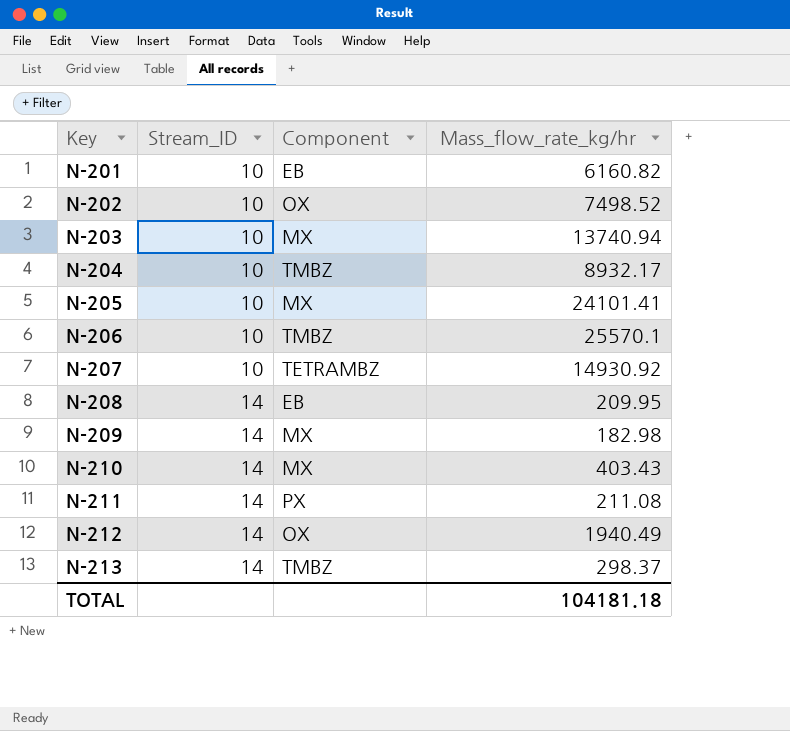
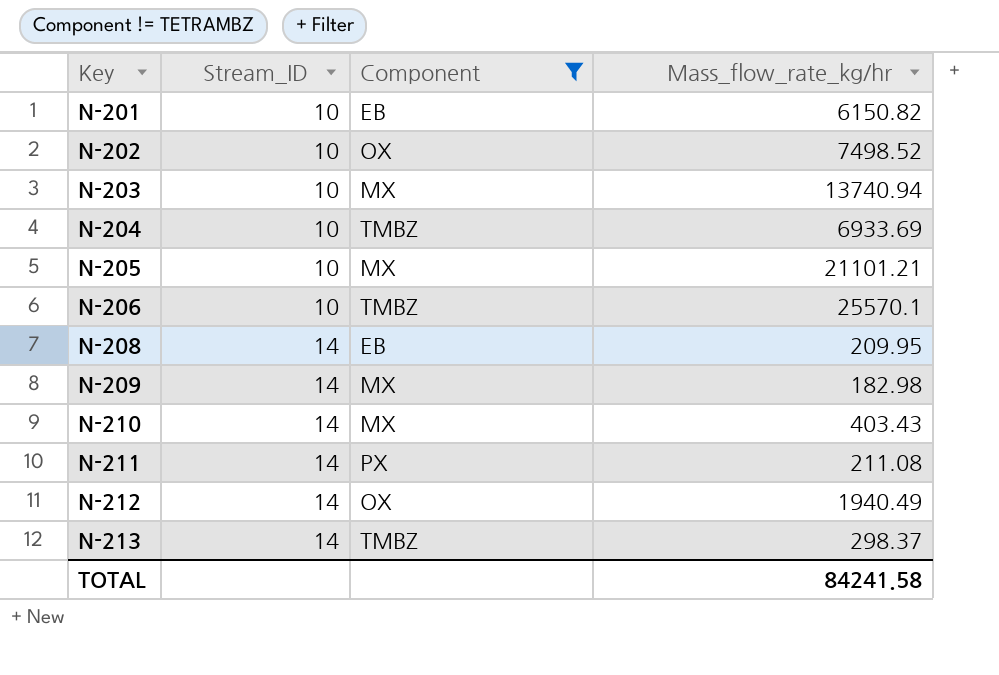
filter: none -> Component != TETRAMBZ
N-201 | Mass_flow_rate_kg/hr: 6160.82 -> 6150.82
N-204 | Mass_flow_rate_kg/hr: 8932.17 -> 6933.69
N-205 | Mass_flow_rate_kg/hr: 24101.41 -> 21101.21
TOTAL | Mass_flow_rate_kg/hr: 104181.18 -> 84241.58

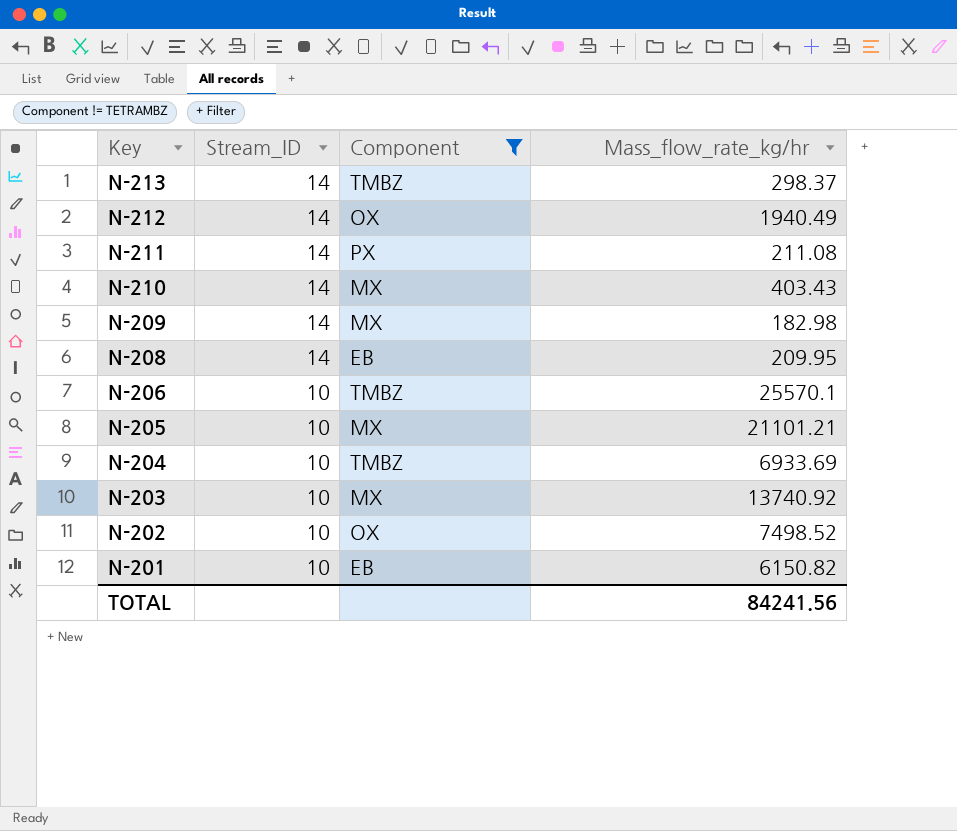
row order: Key ascending -> Key descending
N-203 | Mass_flow_rate_kg/hr: 13740.94 -> 13740.92
TOTAL | Mass_flow_rate_kg/hr: 84241.58 -> 84241.56

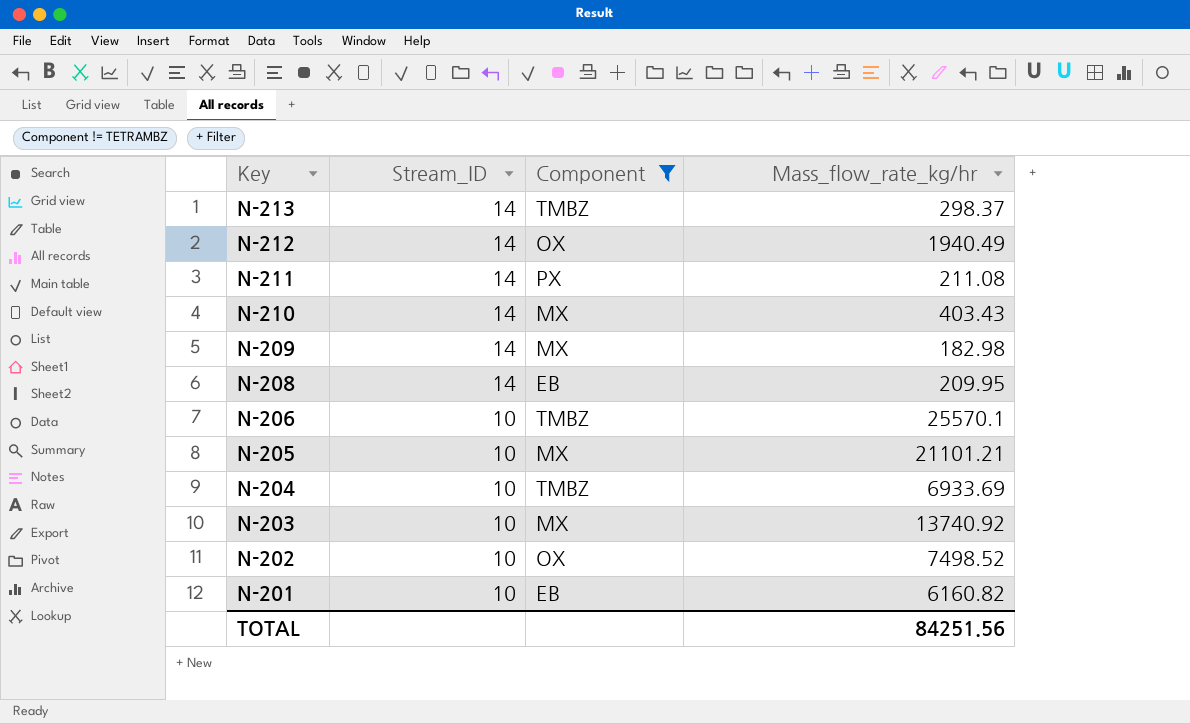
N-201 | Mass_flow_rate_kg/hr: 6150.82 -> 6160.82
TOTAL | Mass_flow_rate_kg/hr: 84241.56 -> 84251.56

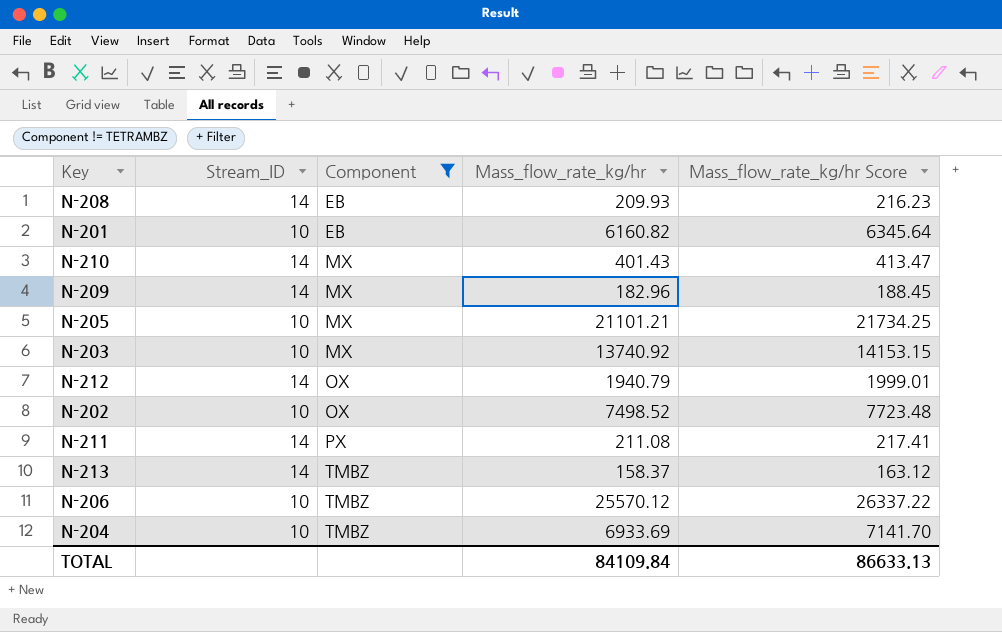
row order: Key descending -> Component ascending
column Mass_flow_rate_kg/hr Score | formula: none -> [Mass_flow_rate_kg/hr] * 1.03
N-208 | Mass_flow_rate_kg/hr: 209.95 -> 209.93
N-210 | Mass_flow_rate_kg/hr: 403.43 -> 401.43
N-209 | Mass_flow_rate_kg/hr: 182.98 -> 182.96
N-212 | Mass_flow_rate_kg/hr: 1940.49 -> 1940.79
N-213 | Mass_flow_rate_kg/hr: 298.37 -> 158.37
N-206 | Mass_flow_rate_kg/hr: 25570.1 -> 25570.12
TOTAL | Mass_flow_rate_kg/hr: 84251.56 -> 84109.84

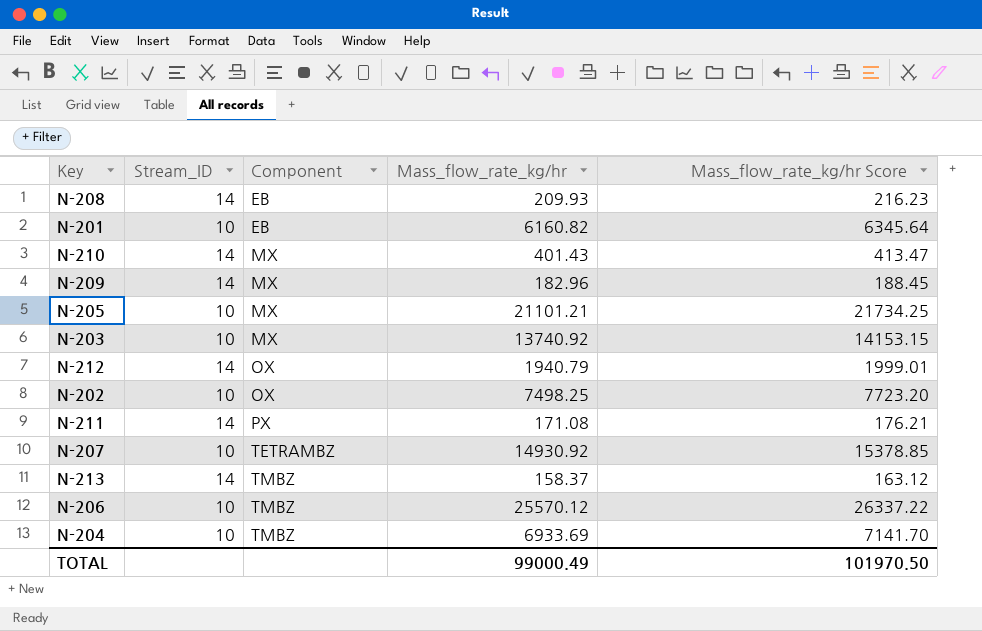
filter: Component != TETRAMBZ -> none
N-202 | Mass_flow_rate_kg/hr: 7498.52 -> 7498.25
N-202 | Mass_flow_rate_kg/hr Score: 7723.48 -> 7723.20
N-211 | Mass_flow_rate_kg/hr: 211.08 -> 171.08
N-211 | Mass_flow_rate_kg/hr Score: 217.41 -> 176.21
TOTAL | Mass_flow_rate_kg/hr: 84109.84 -> 99000.49
TOTAL | Mass_flow_rate_kg/hr Score: 86633.13 -> 101970.50

